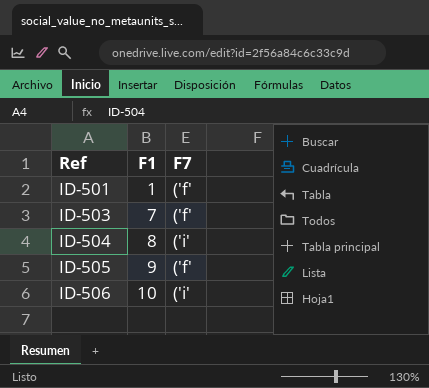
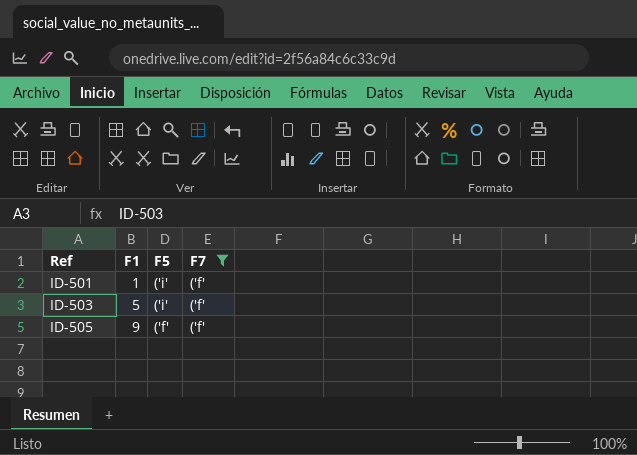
filter: none -> F7 = ('f'
column F5 | position: none -> 3
ID-503 | F1: 7 -> 5

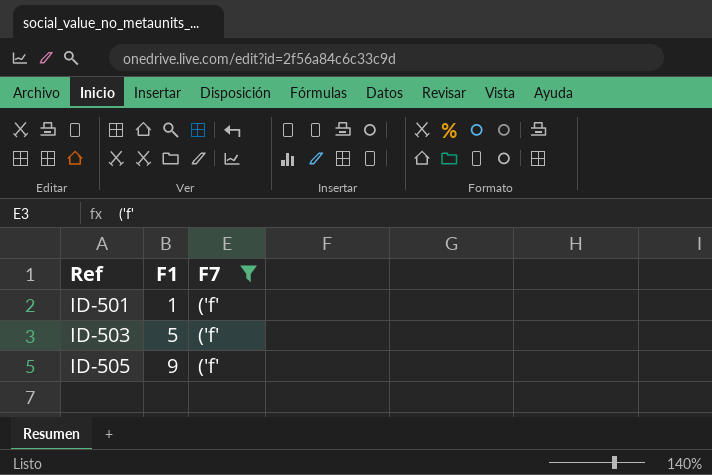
column F5 | position: 3 -> none

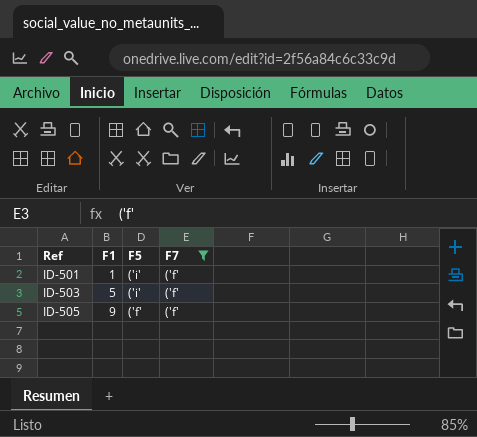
column F5 | position: none -> 3

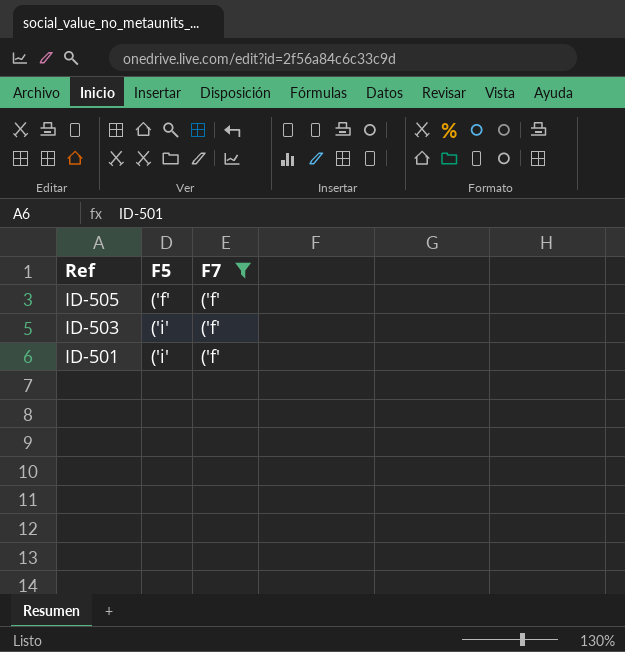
row order: Ref ascending -> Ref descending
column F1 | position: 2 -> none

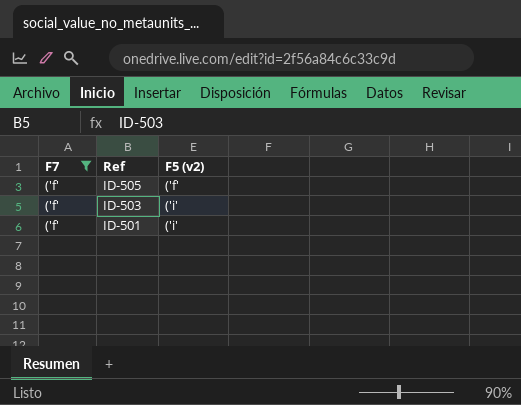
column F7 | position: 3 -> 1
column name: F5 -> F5 (v2)

